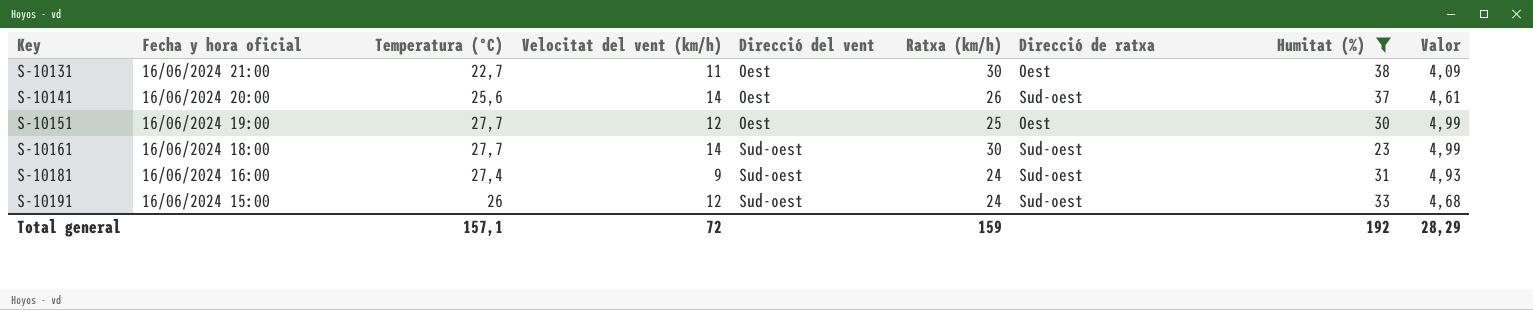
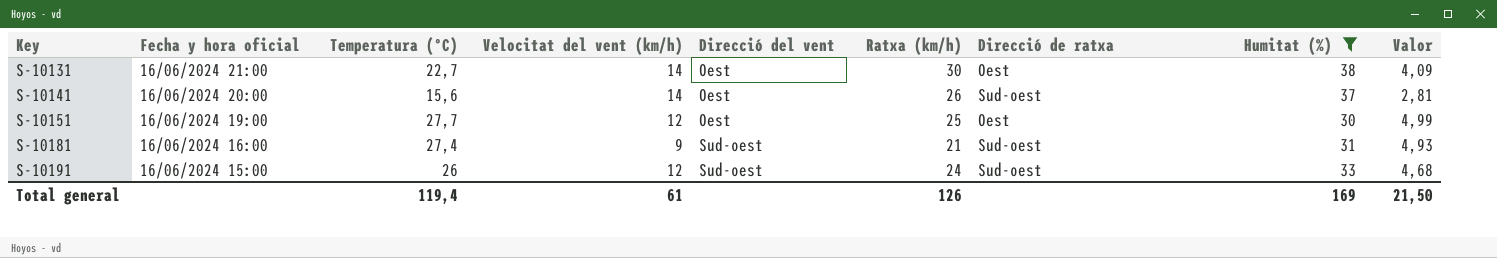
row S-10161: 16/06/2024 18:00 | 27,7 | 14 | Sud-oest | 30 | Sud-oest | 23 | 4,99 -> none
S-10131 | Velocitat del vent (km/h): 11 -> 14
S-10141 | Temperatura (ºC): 25,6 -> 15,6
S-10141 | Valor: 4,61 -> 2,81
S-10181 | Ratxa (km/h): 24 -> 21
Total general | Temperatura (ºC): 157,1 -> 119,4
Total general | Velocitat del vent (km/h): 72 -> 61
Total general | Ratxa (km/h): 159 -> 126
Total general | Humitat (%): 192 -> 169
Total general | Valor: 28,29 -> 21,50

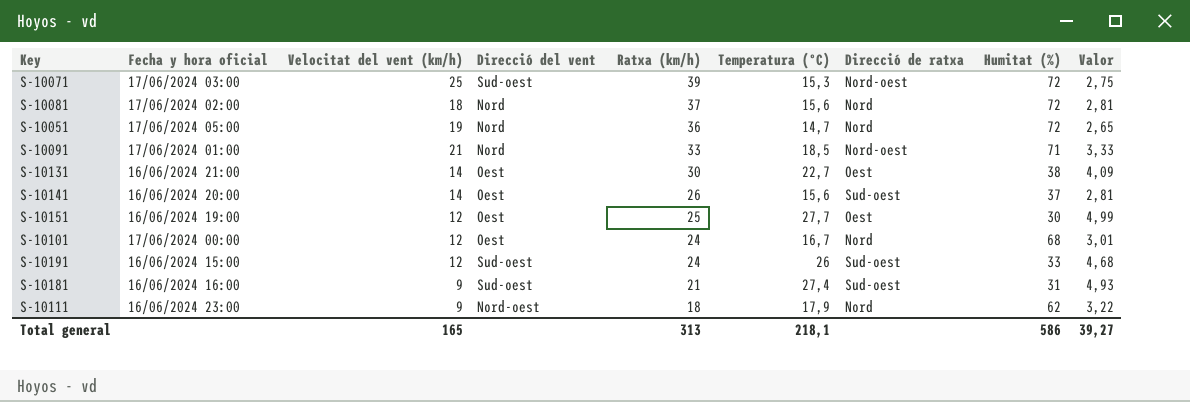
filter: Humitat (%) <= 38 -> none
row order: Key ascending -> Ratxa (km/h) descending
column Temperatura (ºC) | position: 3 -> 6
Total general | Velocitat del vent (km/h): 61 -> 165
Total general | Ratxa (km/h): 126 -> 313
Total general | Temperatura (ºC): 119,4 -> 218,1
Total general | Humitat (%): 169 -> 586
Total general | Valor: 21,50 -> 39,27

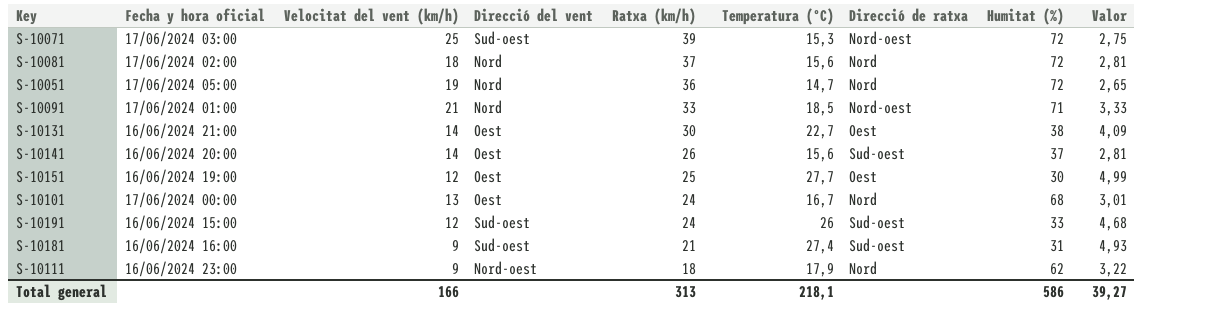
S-10101 | Velocitat del vent (km/h): 12 -> 13
Total general | Velocitat del vent (km/h): 165 -> 166

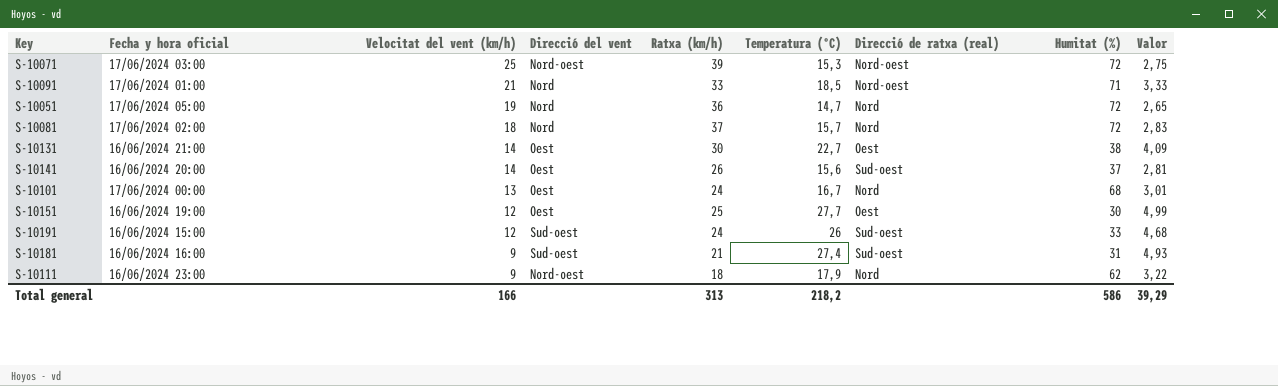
row order: Ratxa (km/h) descending -> Velocitat del vent (km/h) descending
column name: Direcció de ratxa -> Direcció de ratxa (real)
S-10071 | Direcció del vent: Sud-oest -> Nord-oest
S-10081 | Temperatura (ºC): 15,6 -> 15,7
S-10081 | Valor: 2,81 -> 2,83
Total general | Temperatura (ºC): 218,1 -> 218,2
Total general | Valor: 39,27 -> 39,29

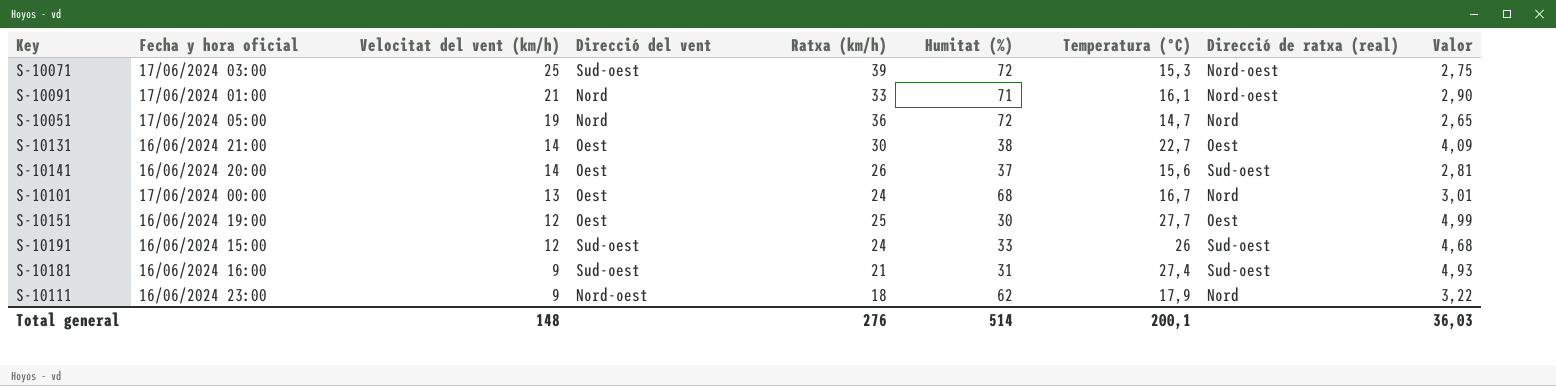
column Humitat (%) | position: 8 -> 6
row S-10081: 17/06/2024 02:00 | 18 | Nord | 37 | 15,7 | Nord | 72 | 2,83 -> none
S-10071 | Direcció del vent: Nord-oest -> Sud-oest
S-10091 | Temperatura (ºC): 18,5 -> 16,1
S-10091 | Valor: 3,33 -> 2,90
Total general | Velocitat del vent (km/h): 166 -> 148
Total general | Ratxa (km/h): 313 -> 276
Total general | Humitat (%): 586 -> 514
Total general | Temperatura (ºC): 218,2 -> 200,1
Total general | Valor: 39,29 -> 36,03

